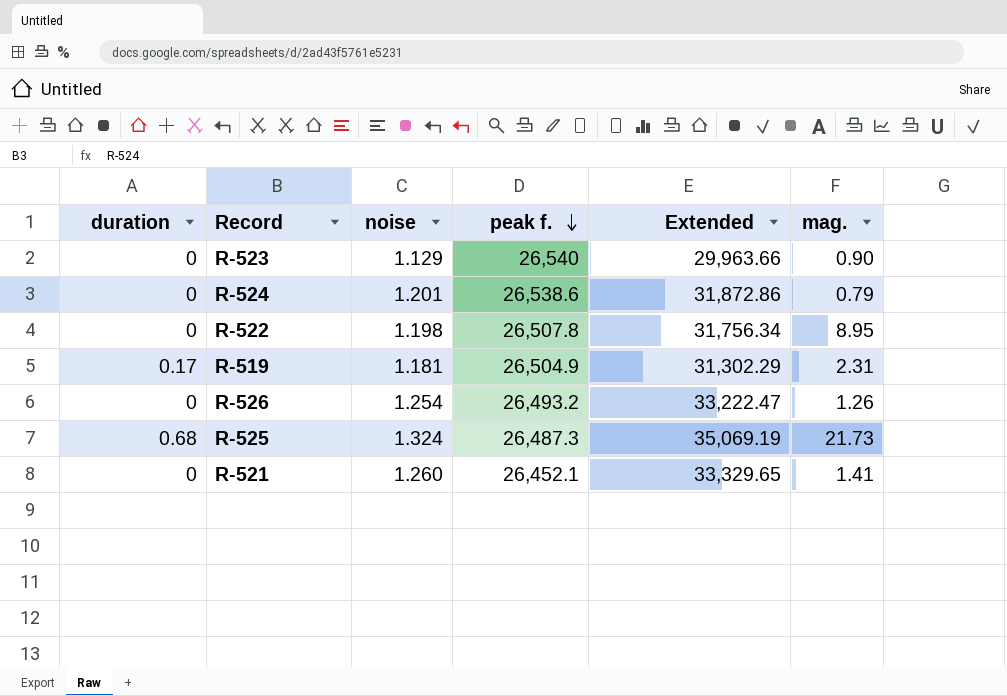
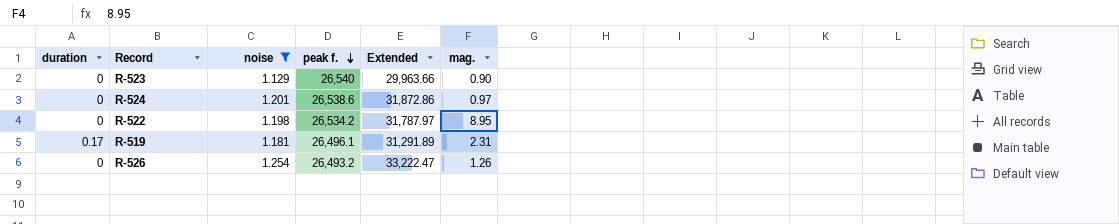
filter: none -> noise <= 1.254
R-524 | mag.: 0.79 -> 0.97
R-522 | peak f.: 26,507.8 -> 26,534.2
R-522 | Extended: 31,756.34 -> 31,787.97
R-519 | peak f.: 26,504.9 -> 26,496.1
R-519 | Extended: 31,302.29 -> 31,291.89

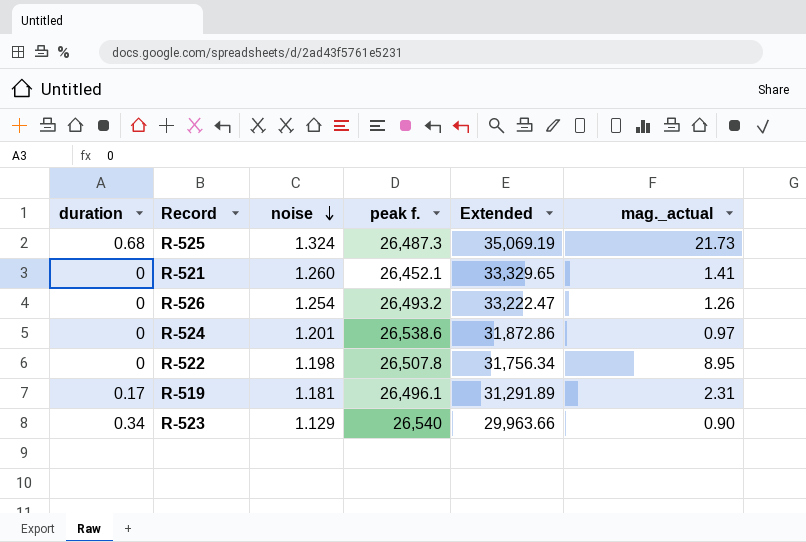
filter: noise <= 1.254 -> none
row order: peak f. descending -> noise descending
column name: mag. -> mag._actual
R-522 | peak f.: 26,534.2 -> 26,507.8
R-522 | Extended: 31,787.97 -> 31,756.34
R-523 | duration: 0 -> 0.34

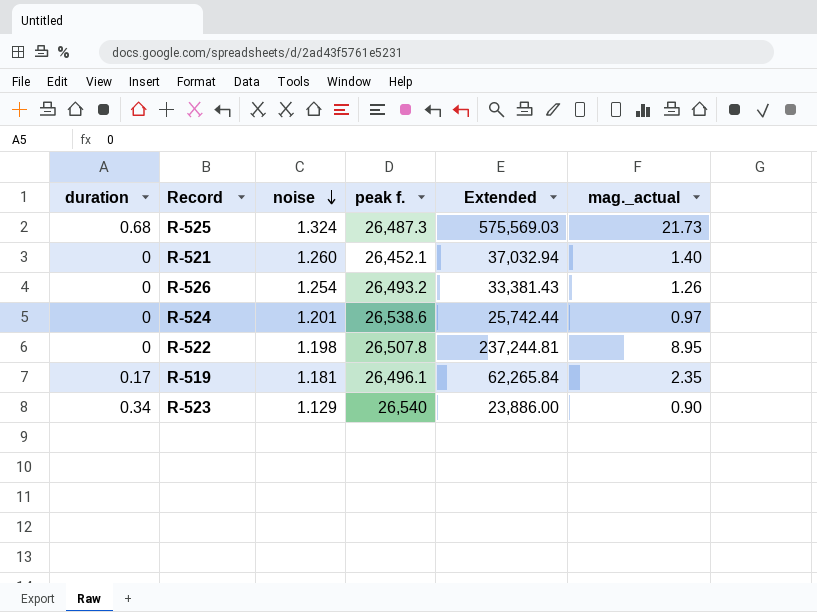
column Extended | formula: [noise] * [peak f.] -> [peak f.] * [mag._actual]
R-521 | mag._actual: 1.41 -> 1.40
R-519 | mag._actual: 2.31 -> 2.35

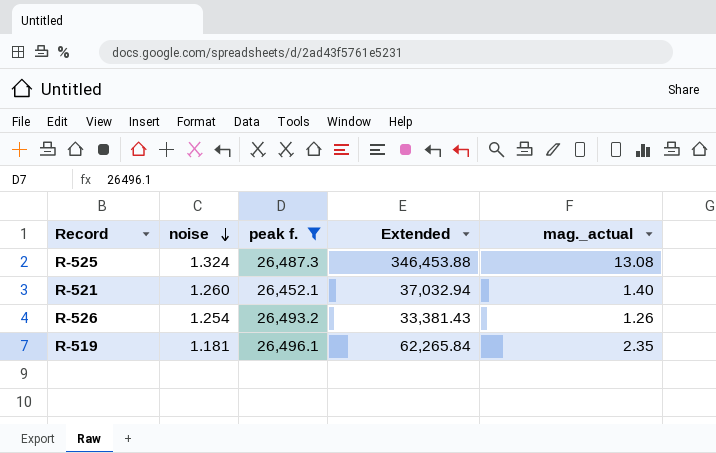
filter: none -> peak f. <= 26,496.1
column duration | position: 1 -> none
R-525 | Extended: 575,569.03 -> 346,453.88
R-525 | mag._actual: 21.73 -> 13.08

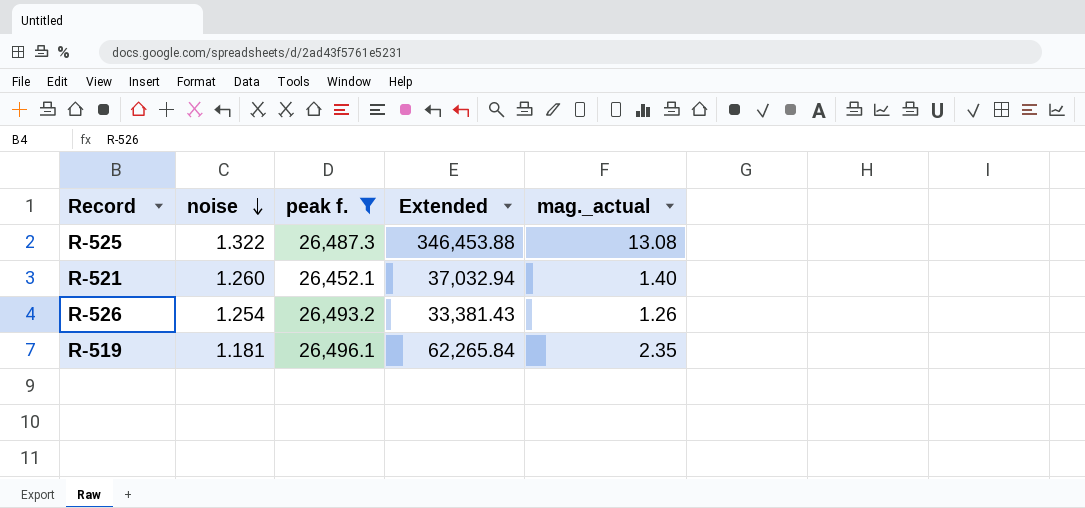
R-525 | noise: 1.324 -> 1.322

